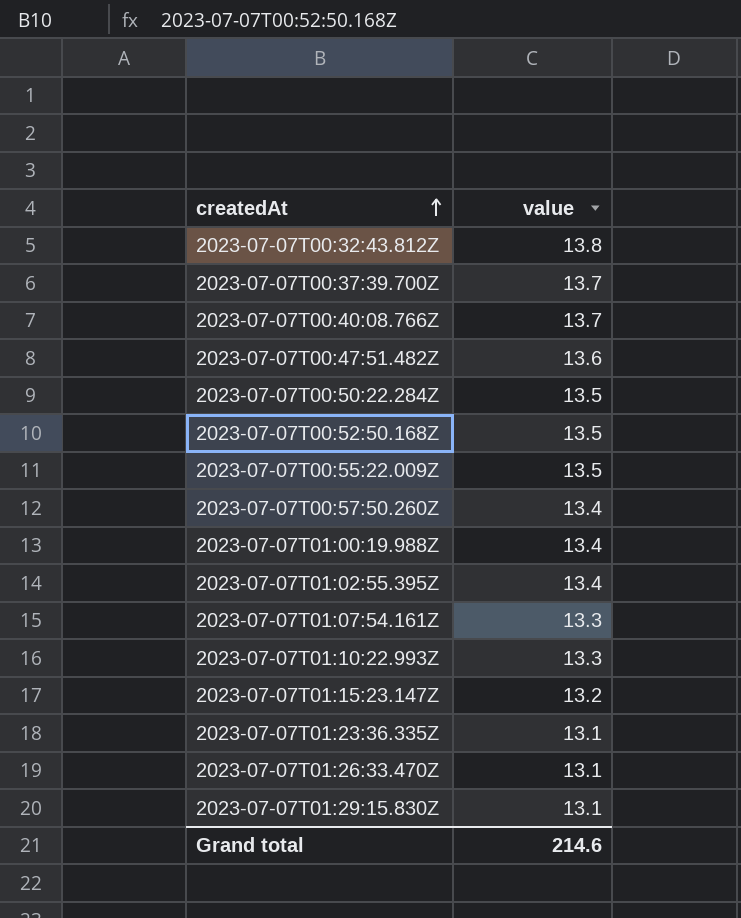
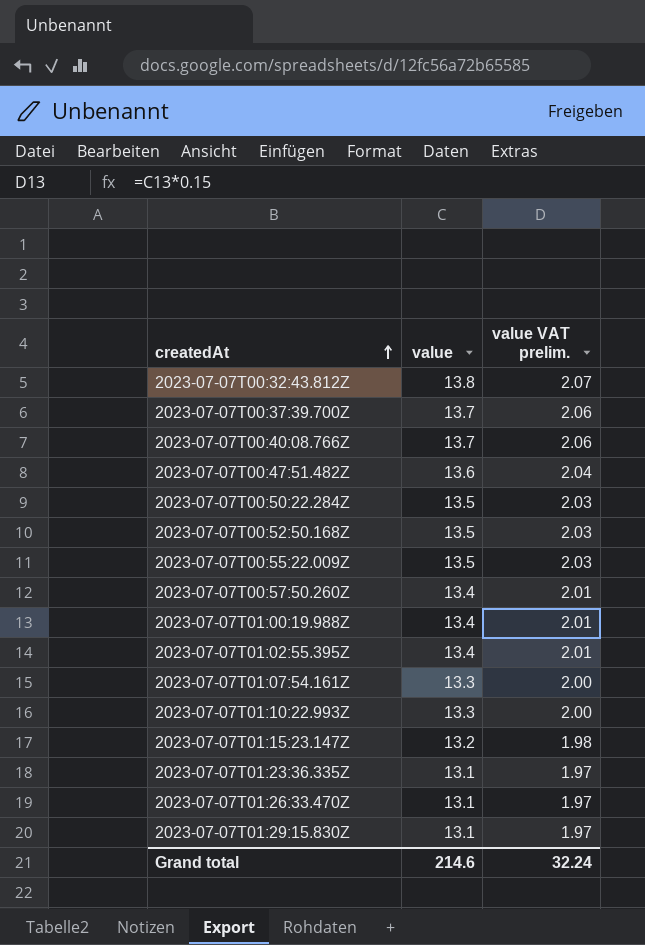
column value VAT prelim. | formula: none -> [value] * 0.15

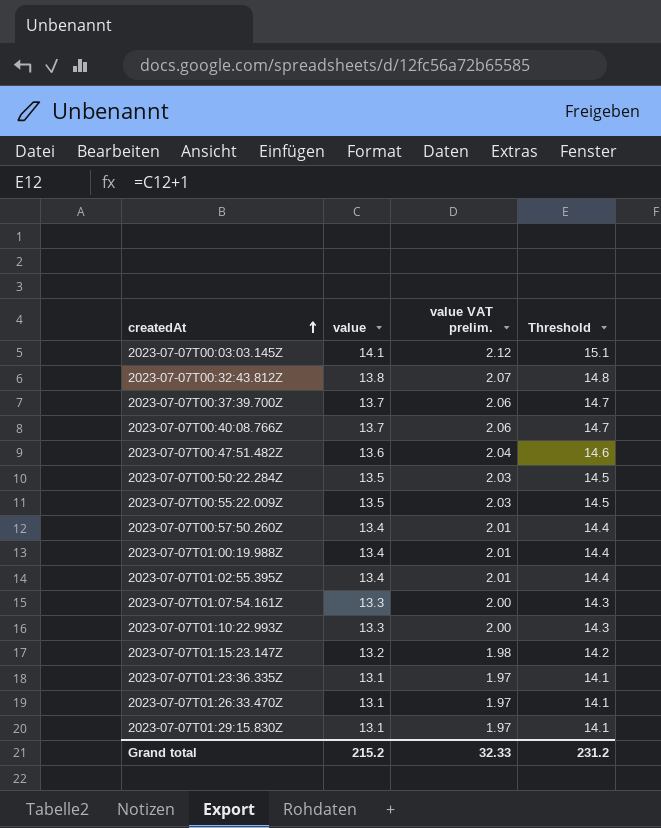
column Threshold | formula: none -> [value] + 1
row 2023-07-07T00:52:50.168Z: 13.5 | 2.03 -> none
row 2023-07-07T00:03:03.145Z: none -> 14.1 | 2.12 | 15.1
Grand total | value: 214.6 -> 215.2
Grand total | value VAT prelim.: 32.24 -> 32.33

